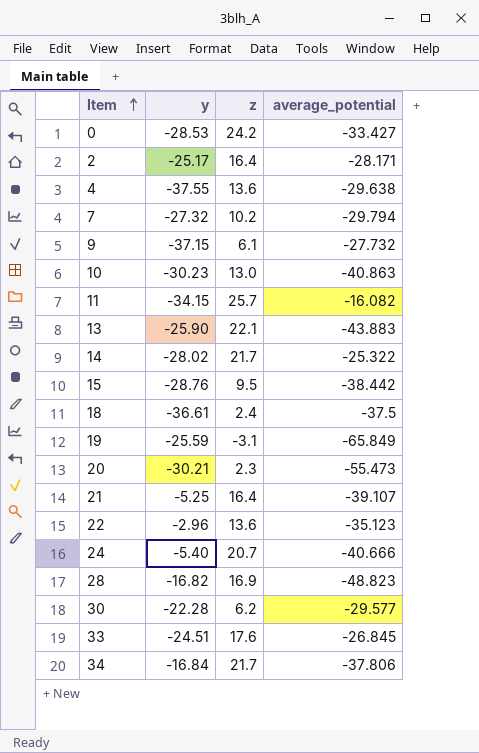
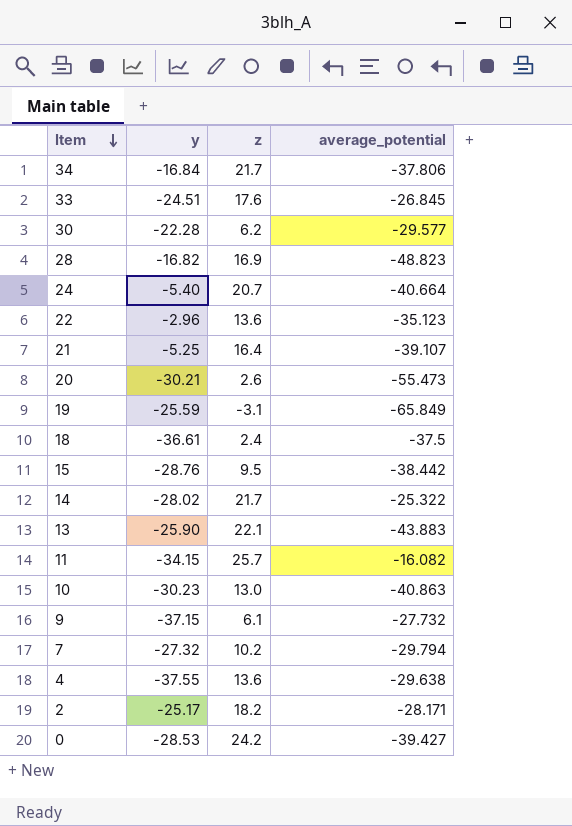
row order: Item ascending -> Item descending
24 | average_potential: -40.666 -> -40.664
20 | z: 2.3 -> 2.6
2 | z: 16.4 -> 18.2
0 | average_potential: -33.427 -> -39.427

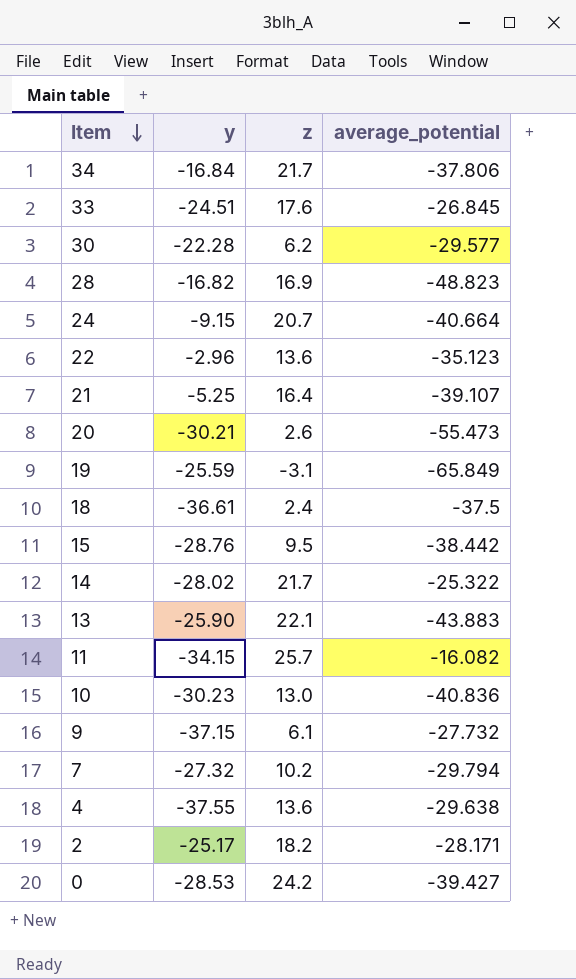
24 | y: -5.40 -> -9.15
10 | average_potential: -40.863 -> -40.836

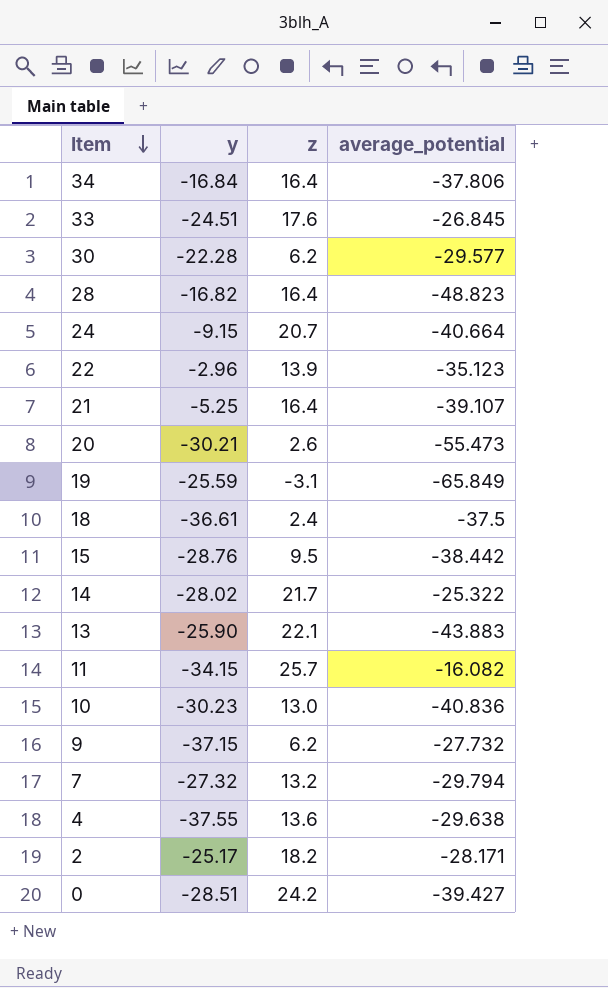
34 | z: 21.7 -> 16.4
28 | z: 16.9 -> 16.4
22 | z: 13.6 -> 13.9
9 | z: 6.1 -> 6.2
7 | z: 10.2 -> 13.2
0 | y: -28.53 -> -28.51

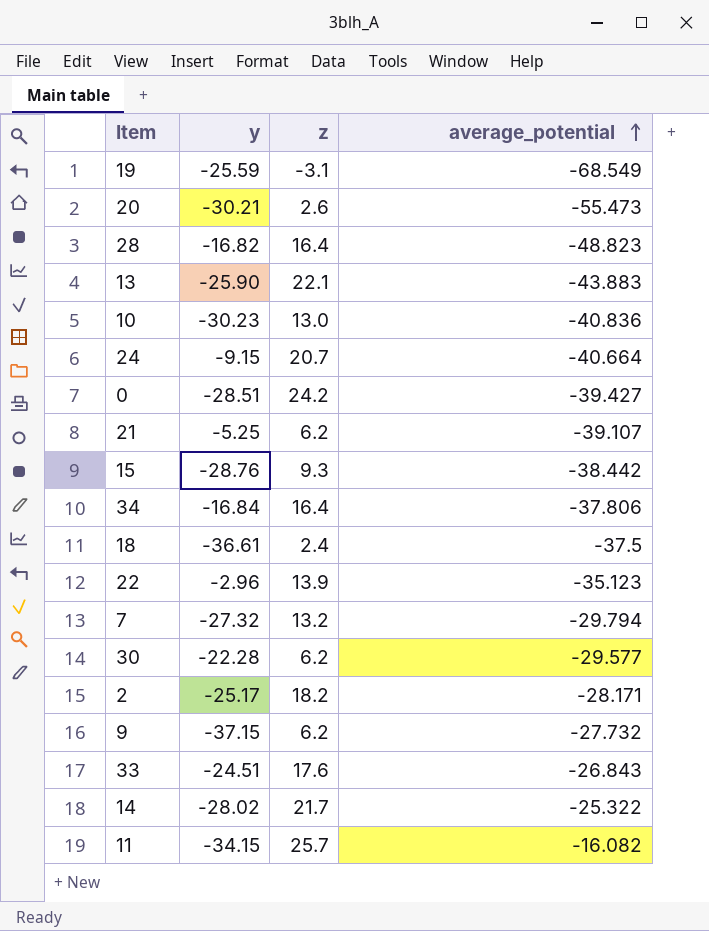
row order: Item descending -> average_potential ascending
row 4: -37.55 | 13.6 | -29.638 -> none
19 | average_potential: -65.849 -> -68.549
21 | z: 16.4 -> 6.2
15 | z: 9.5 -> 9.3
33 | average_potential: -26.845 -> -26.843

